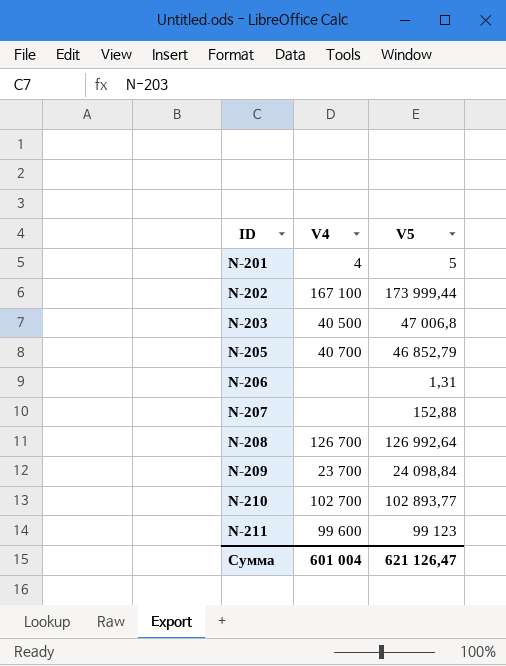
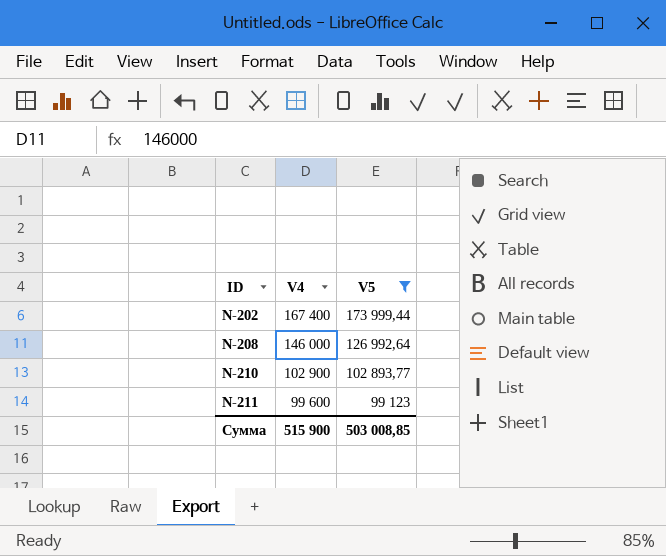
filter: none -> V5 >= 99 123
N-202 | V4: 167 100 -> 167 400
N-208 | V4: 126 700 -> 146 000
N-210 | V4: 102 700 -> 102 900
Сумма | V4: 601 004 -> 515 900
Сумма | V5: 621 126,47 -> 503 008,85

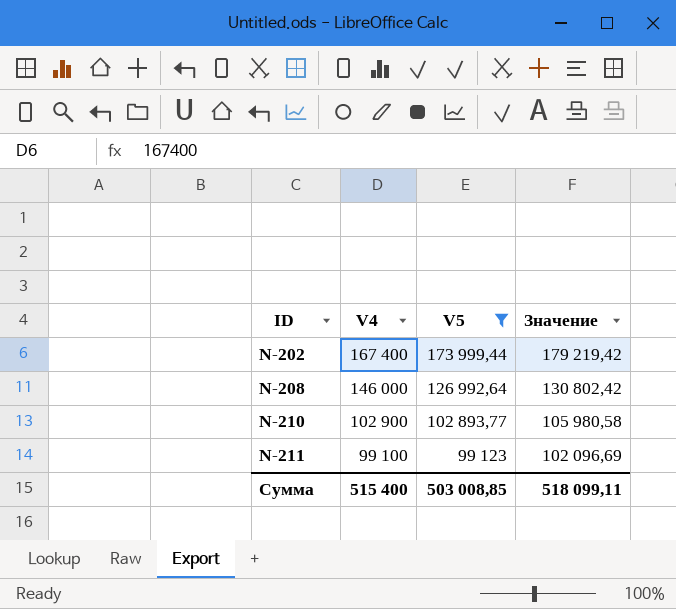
column Значение | formula: none -> [V5] * 1,03
N-211 | V4: 99 600 -> 99 100
Сумма | V4: 515 900 -> 515 400

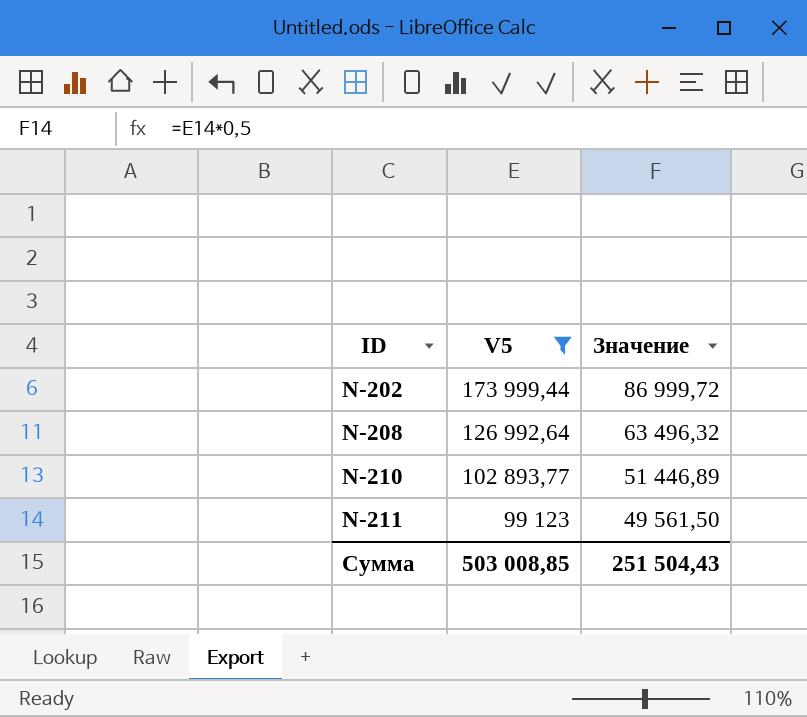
column V4 | position: 2 -> none
column Значение | formula: [V5] * 1,03 -> [V5] * 0,5
Сумма | Значение: 518 099,11 -> 251 504,43

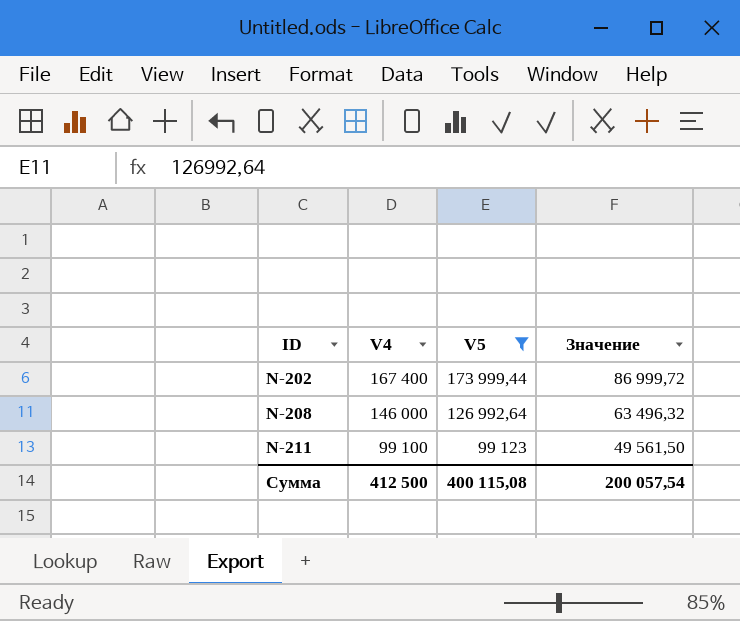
column V4 | position: none -> 2
row N-210: 102 893,77 | 51 446,89 -> none
Сумма | V5: 503 008,85 -> 400 115,08
Сумма | Значение: 251 504,43 -> 200 057,54

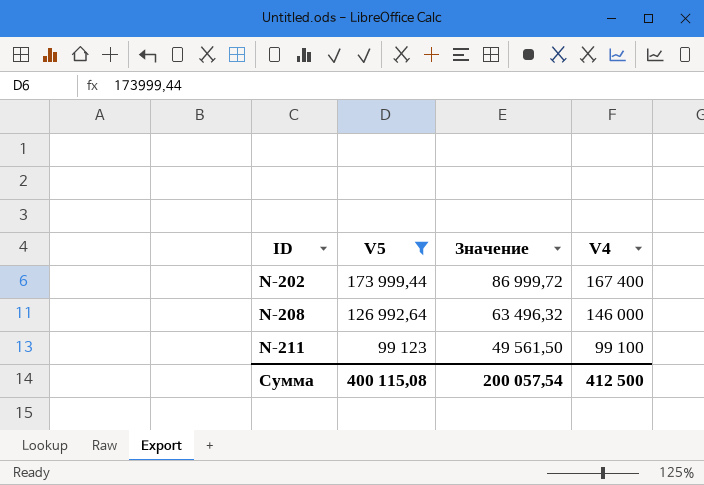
column V4 | position: 2 -> 4

